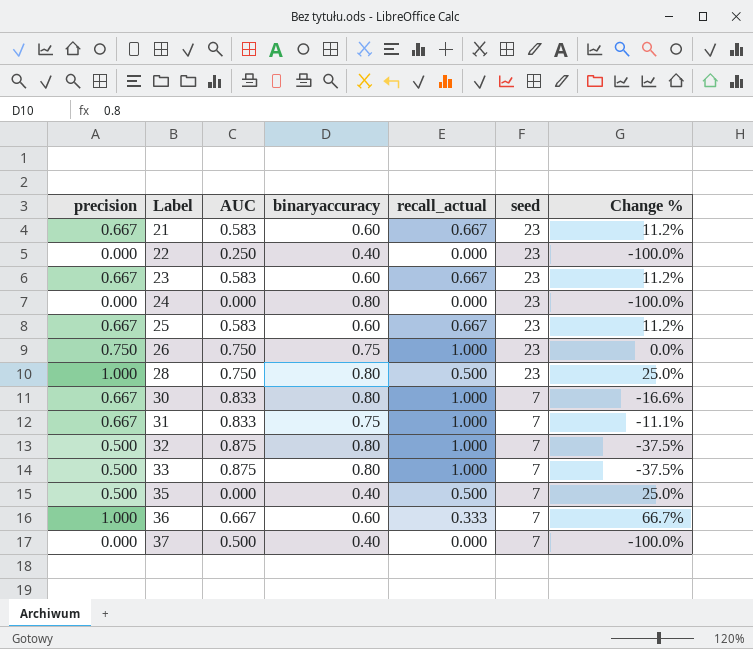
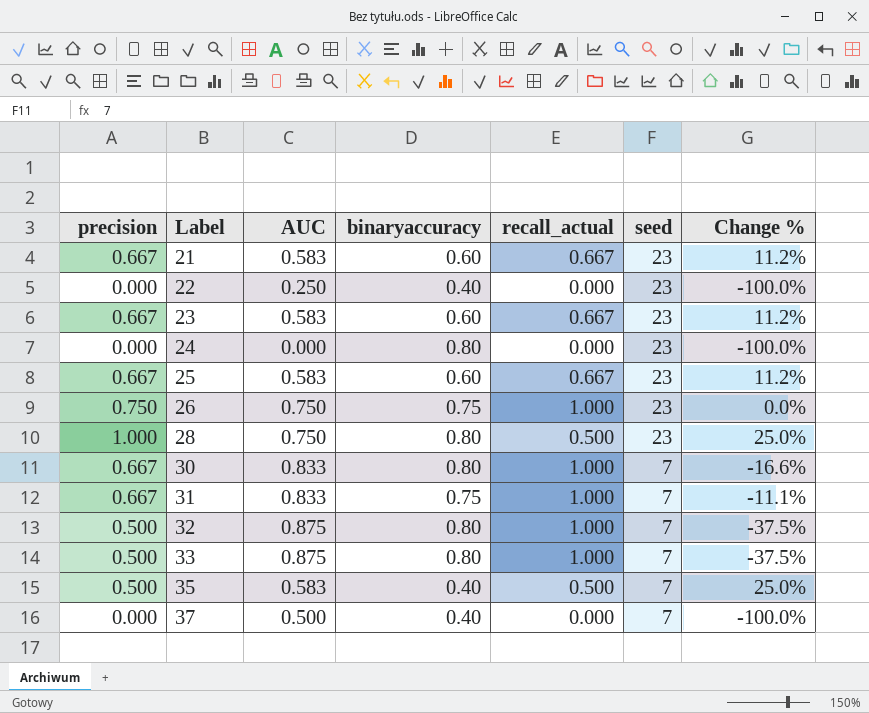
row 36: 1.000 | 0.667 | 0.60 | 0.333 | 7 | 66.7% -> none
35 | AUC: 0.000 -> 0.583

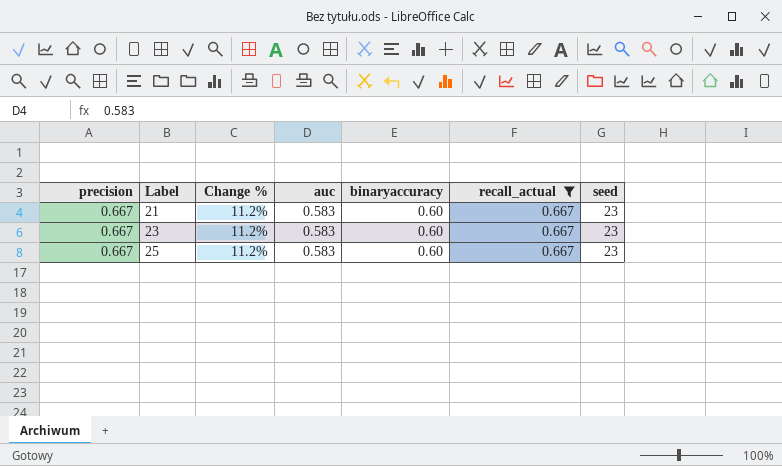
filter: none -> recall_actual = 0.667
column Change % | position: 7 -> 3
column name: AUC -> auc

